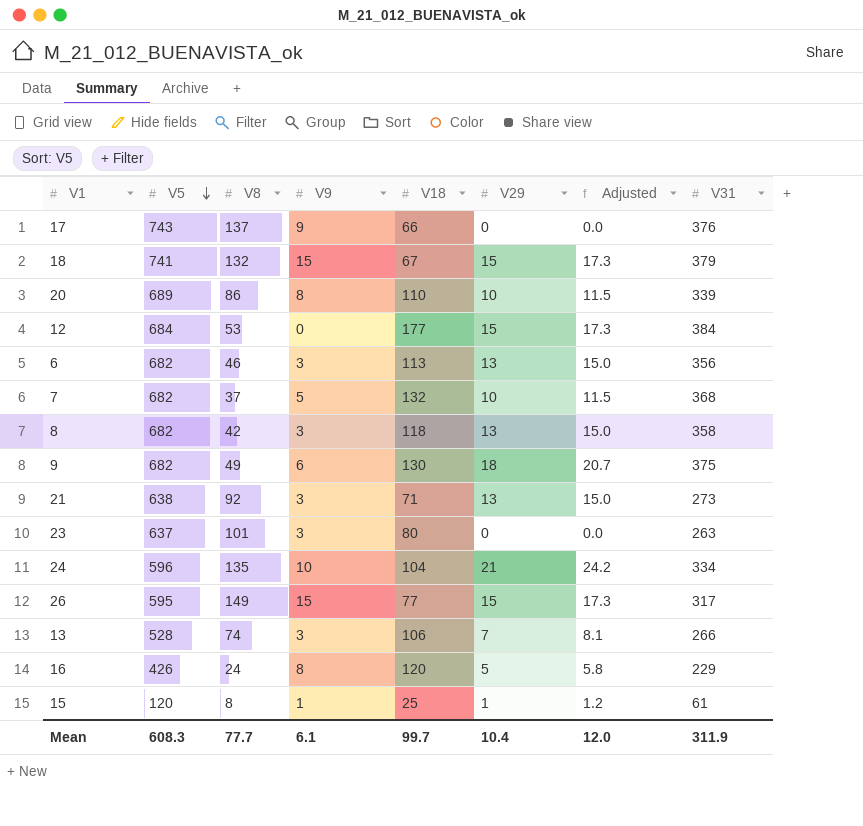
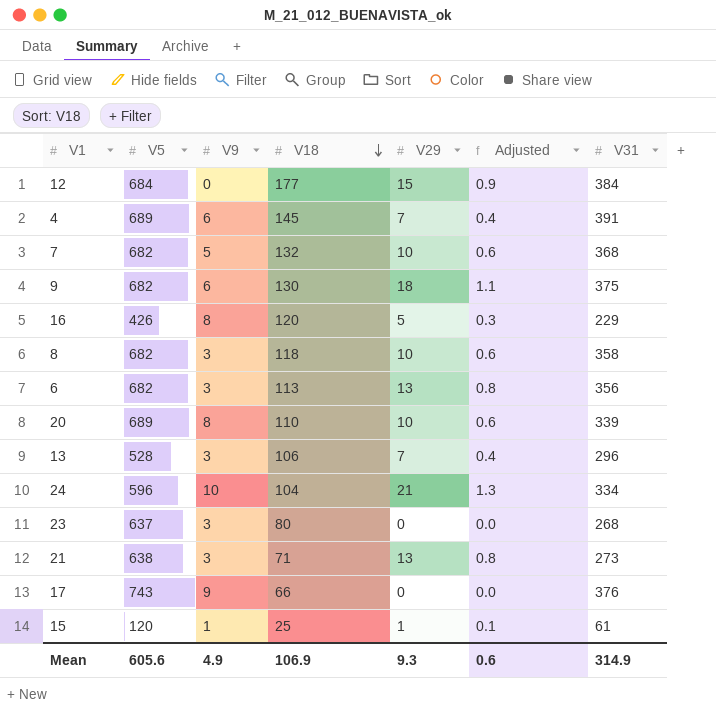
row order: V5 descending -> V18 descending
column V8 | position: 3 -> none
column Adjusted | formula: [V29] * 1.15 -> [V29] * 0.06
row 18: 741 | 132 | 15 | 67 | 15 | 17.3 | 379 -> none
row 26: 595 | 149 | 15 | 77 | 15 | 17.3 | 317 -> none
row 4: none -> 689 | 6 | 145 | 7 | 0.4 | 391
8 | V29: 13 -> 10
13 | V31: 266 -> 296
23 | V31: 263 -> 268
Mean | V5: 608.3 -> 605.6
Mean | V9: 6.1 -> 4.9
Mean | V18: 99.7 -> 106.9
Mean | V29: 10.4 -> 9.3
Mean | Adjusted: 12.0 -> 0.6
Mean | V31: 311.9 -> 314.9

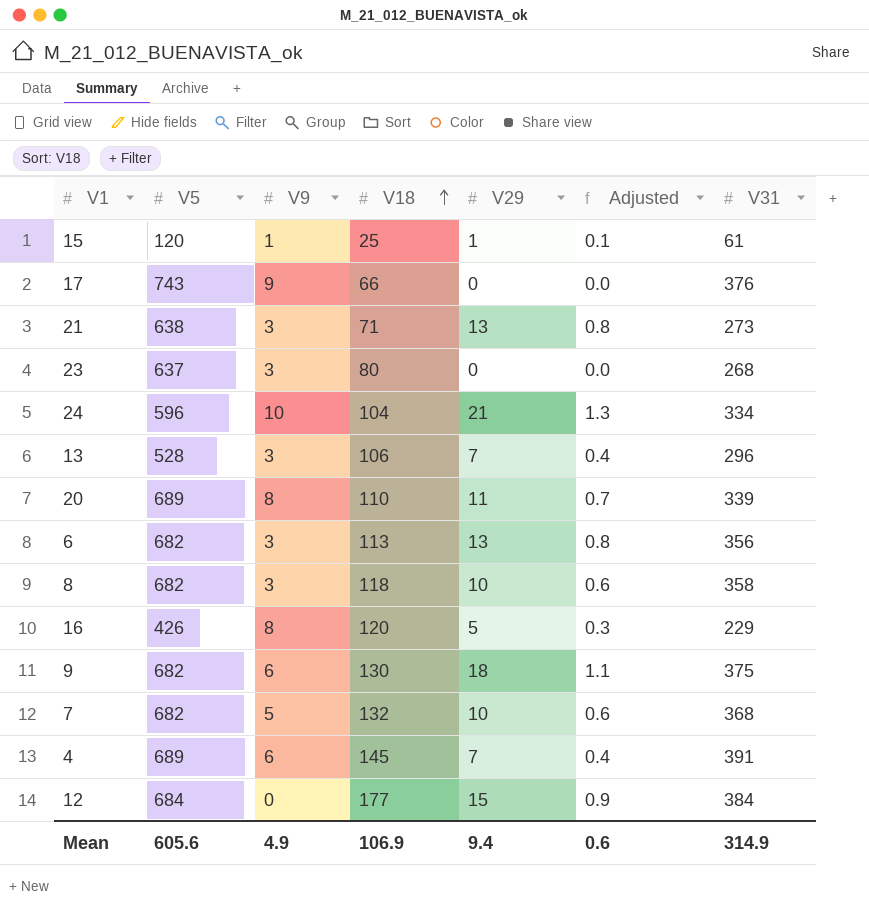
row order: V18 descending -> V18 ascending
20 | V29: 10 -> 11
20 | Adjusted: 0.6 -> 0.7
Mean | V29: 9.3 -> 9.4

